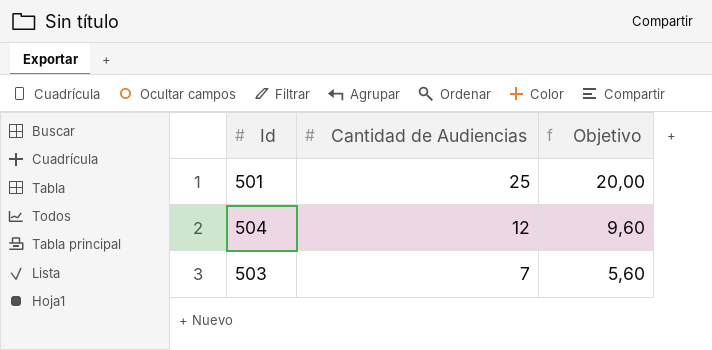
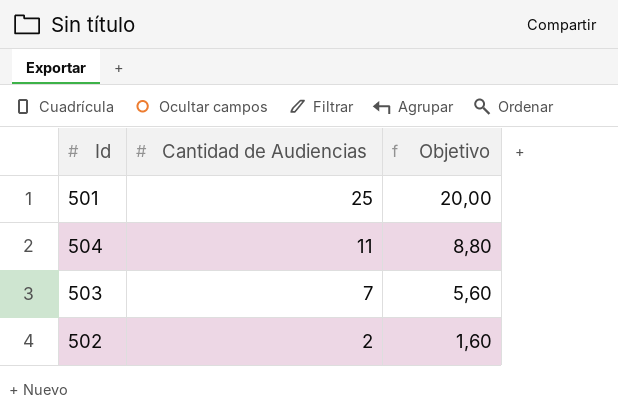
504 | Cantidad de Audiencias: 12 -> 11
504 | Objetivo: 9,60 -> 8,80
row 502: none -> 2 | 1,60

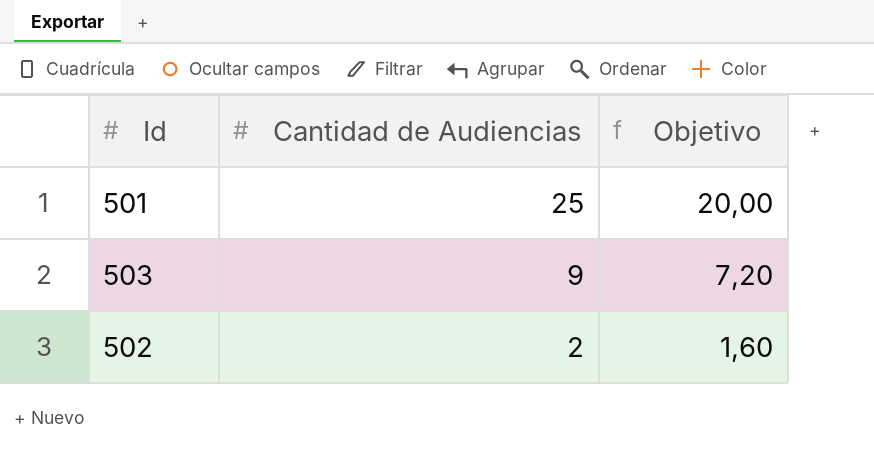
row 504: 11 | 8,80 -> none
503 | Cantidad de Audiencias: 7 -> 9
503 | Objetivo: 5,60 -> 7,20

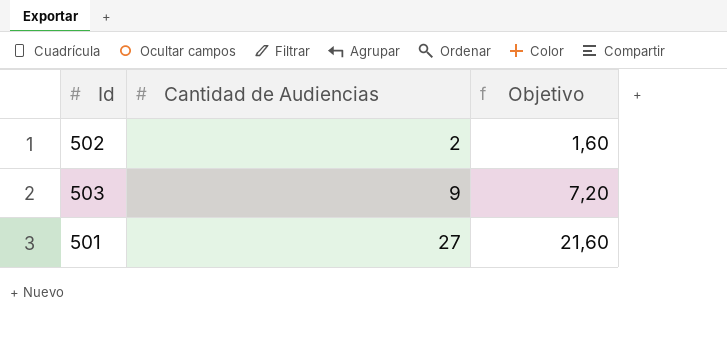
row order: Cantidad de Audiencias descending -> Cantidad de Audiencias ascending
501 | Cantidad de Audiencias: 25 -> 27
501 | Objetivo: 20,00 -> 21,60

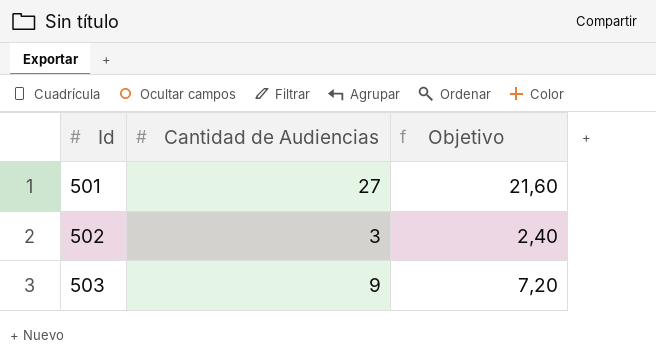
row order: Cantidad de Audiencias ascending -> Id ascending
502 | Cantidad de Audiencias: 2 -> 3
502 | Objetivo: 1,60 -> 2,40

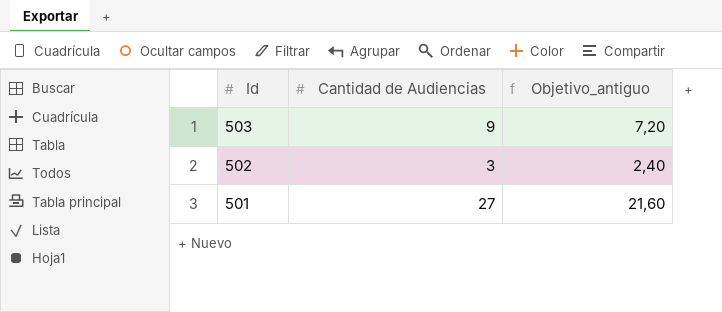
row order: Id ascending -> Id descending
column name: Objetivo -> Objetivo_antiguo

